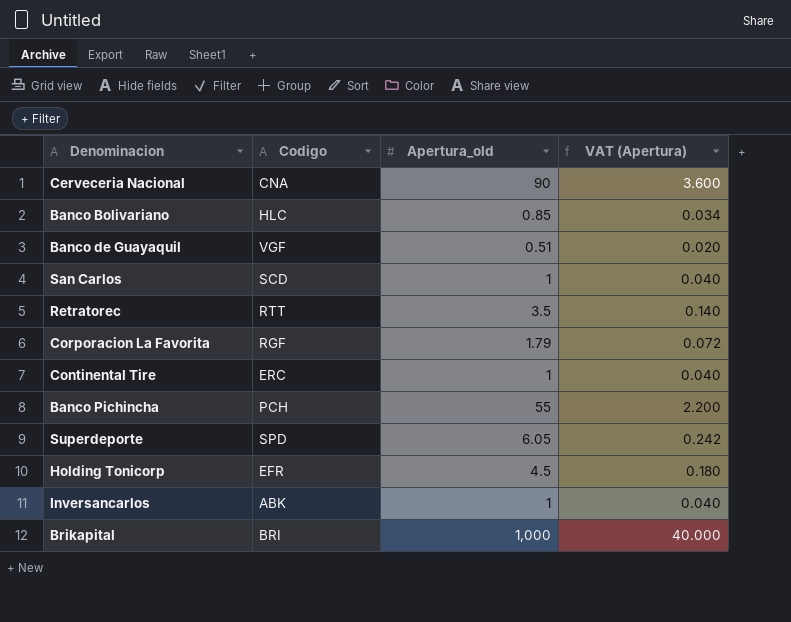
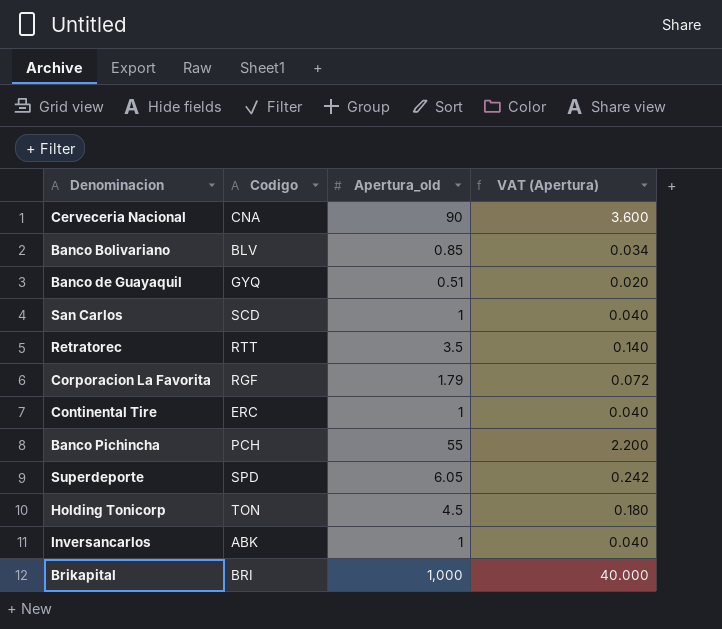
Banco Bolivariano | Codigo: HLC -> BLV
Banco de Guayaquil | Codigo: VGF -> GYQ
Holding Tonicorp | Codigo: EFR -> TON

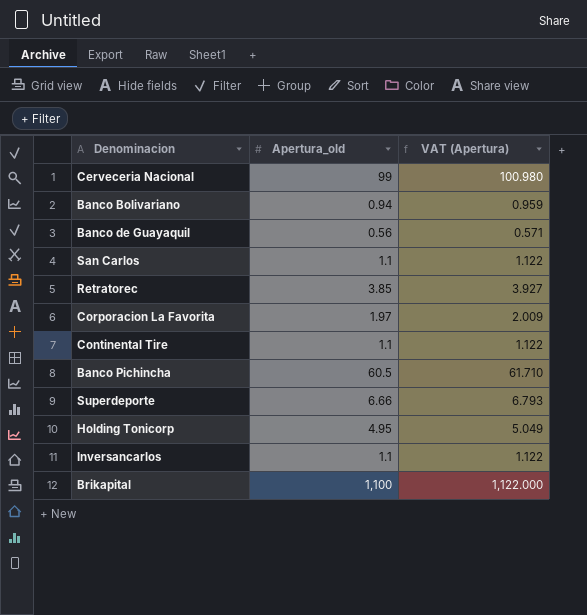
column Codigo | position: 2 -> none
column VAT (Apertura) | formula: [Apertura_old] * 0.04 -> [Apertura_old] * 1.02
Cerveceria Nacional | Apertura_old: 90 -> 99
Banco Bolivariano | Apertura_old: 0.85 -> 0.94
Banco de Guayaquil | Apertura_old: 0.51 -> 0.56
San Carlos | Apertura_old: 1 -> 1.1
Retratorec | Apertura_old: 3.5 -> 3.85
Corporacion La Favorita | Apertura_old: 1.79 -> 1.97
Continental Tire | Apertura_old: 1 -> 1.1
Banco Pichincha | Apertura_old: 55 -> 60.5
Superdeporte | Apertura_old: 6.05 -> 6.66
Holding Tonicorp | Apertura_old: 4.5 -> 4.95
Inversancarlos | Apertura_old: 1 -> 1.1
Brikapital | Apertura_old: 1,000 -> 1,100

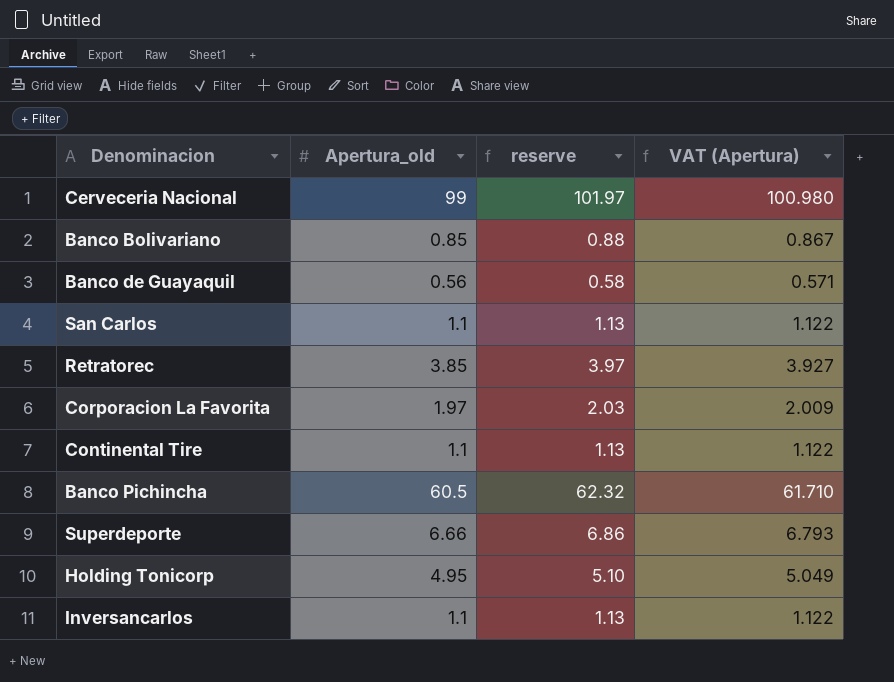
column reserve | formula: none -> [Apertura_old] * 1.03
row Brikapital: 1,100 | 1,122.000 -> none
Banco Bolivariano | Apertura_old: 0.94 -> 0.85
Banco Bolivariano | VAT (Apertura): 0.959 -> 0.867

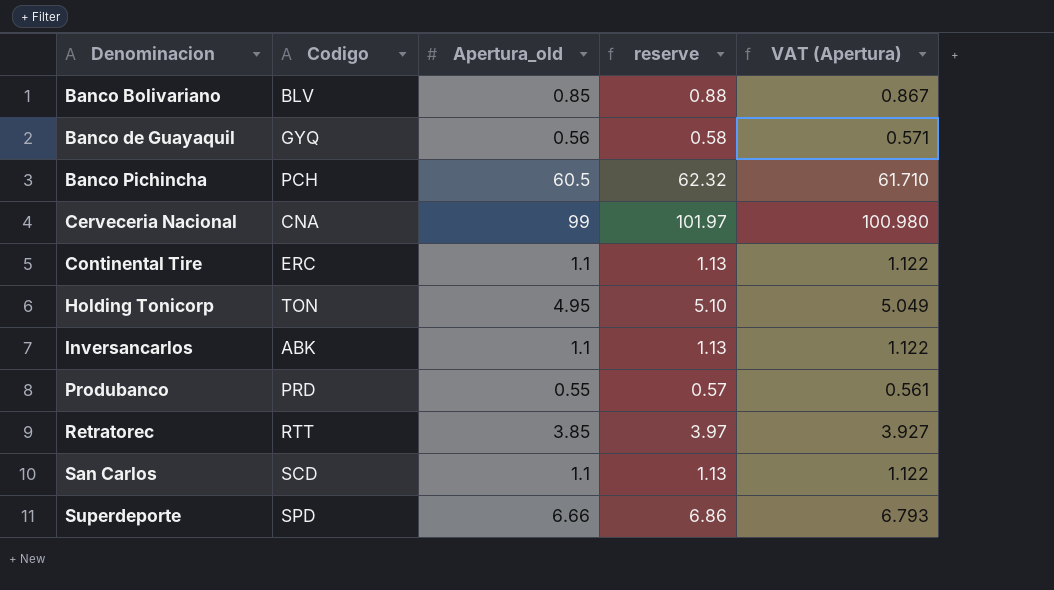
row order: none -> Denominacion ascending
column Codigo | position: none -> 2
row Corporacion La Favorita: 1.97 | 2.03 | 2.009 -> none
row Produbanco: none -> PRD | 0.55 | 0.57 | 0.561

